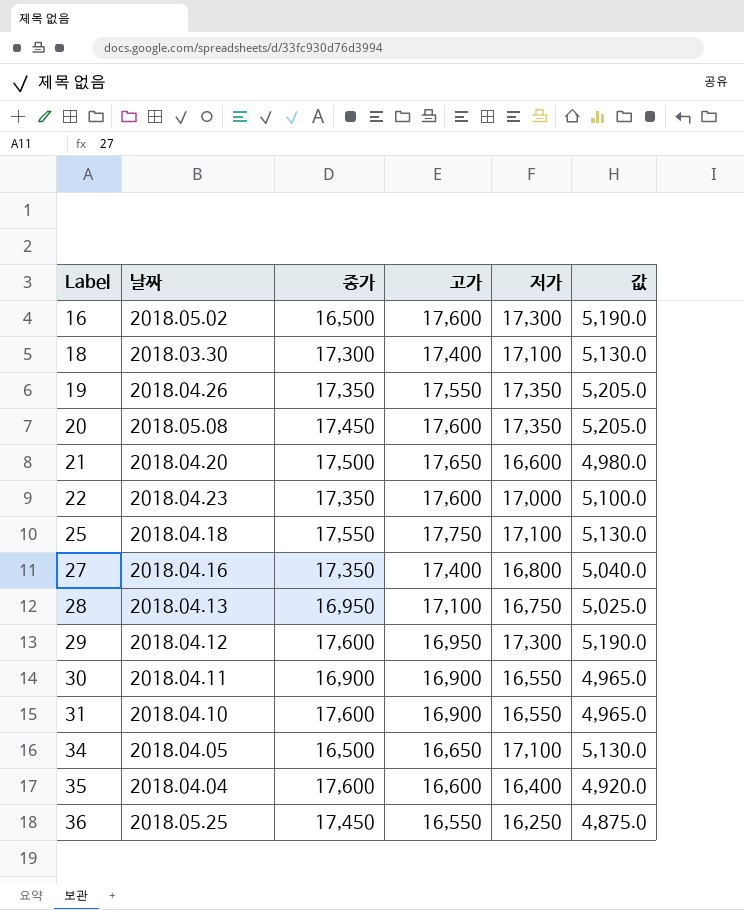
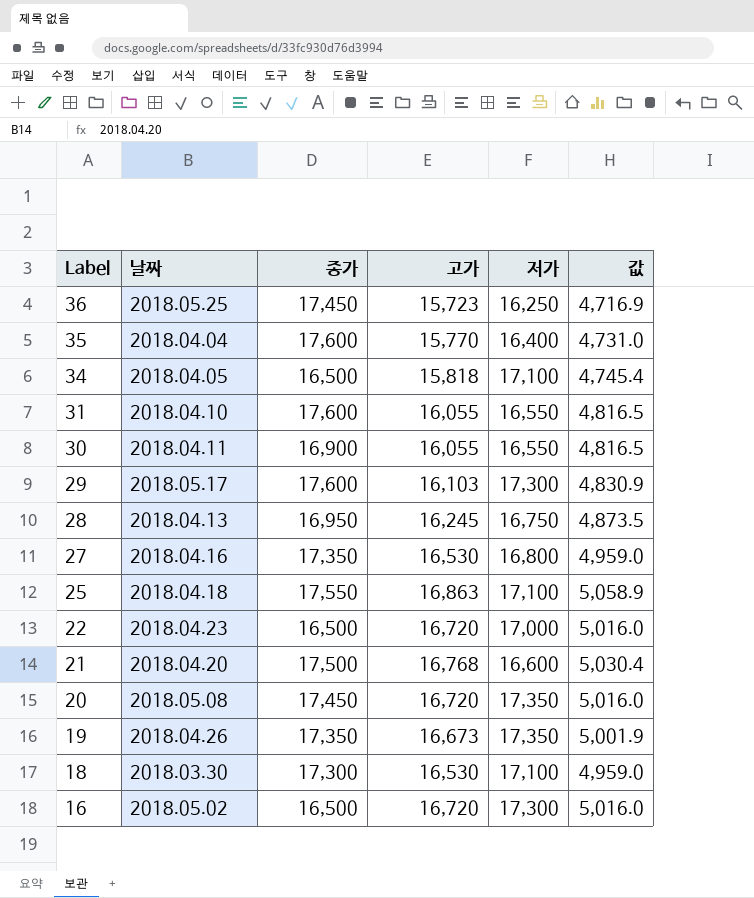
row order: Label ascending -> Label descending
column 값 | formula: [저가] * 0.3 -> [고가] * 0.3
36 | 고가: 16,550 -> 15,723
35 | 고가: 16,600 -> 15,770
34 | 고가: 16,650 -> 15,818
31 | 고가: 16,900 -> 16,055
30 | 고가: 16,900 -> 16,055
29 | 날짜: 2018.04.12 -> 2018.05.17
29 | 고가: 16,950 -> 16,103
28 | 고가: 17,100 -> 16,245
27 | 고가: 17,400 -> 16,530
25 | 고가: 17,750 -> 16,863
22 | 종가: 17,350 -> 16,500
22 | 고가: 17,600 -> 16,720
21 | 고가: 17,650 -> 16,768
20 | 고가: 17,600 -> 16,720
19 | 고가: 17,550 -> 16,673
18 | 고가: 17,400 -> 16,530
16 | 고가: 17,600 -> 16,720

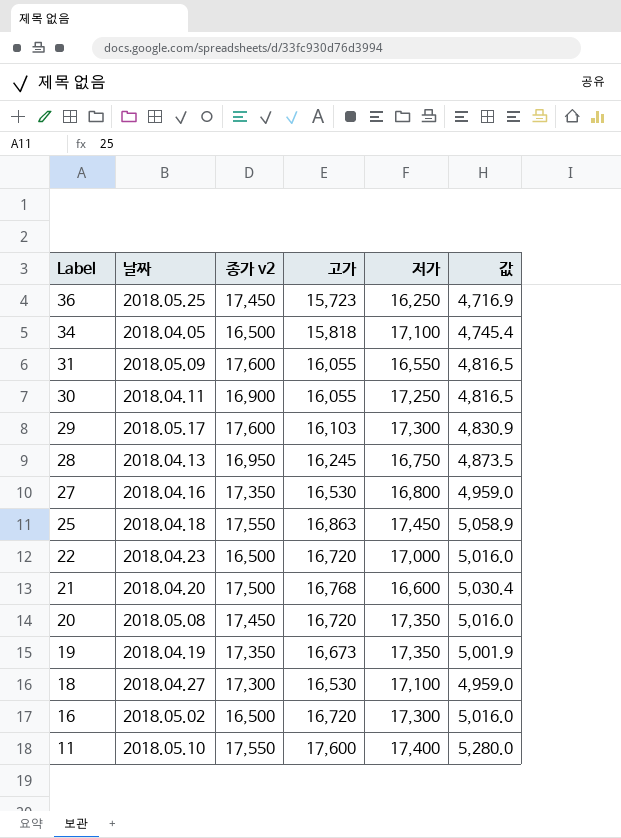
column name: 종가 -> 종가 v2
row 35: 2018.04.04 | 17,600 | 15,770 | 16,400 | 4,731.0 -> none
31 | 날짜: 2018.04.10 -> 2018.05.09
30 | 저가: 16,550 -> 17,250
25 | 저가: 17,100 -> 17,450
19 | 날짜: 2018.04.26 -> 2018.04.19
18 | 날짜: 2018.03.30 -> 2018.04.27
row 11: none -> 2018.05.10 | 17,550 | 17,600 | 17,400 | 5,280.0

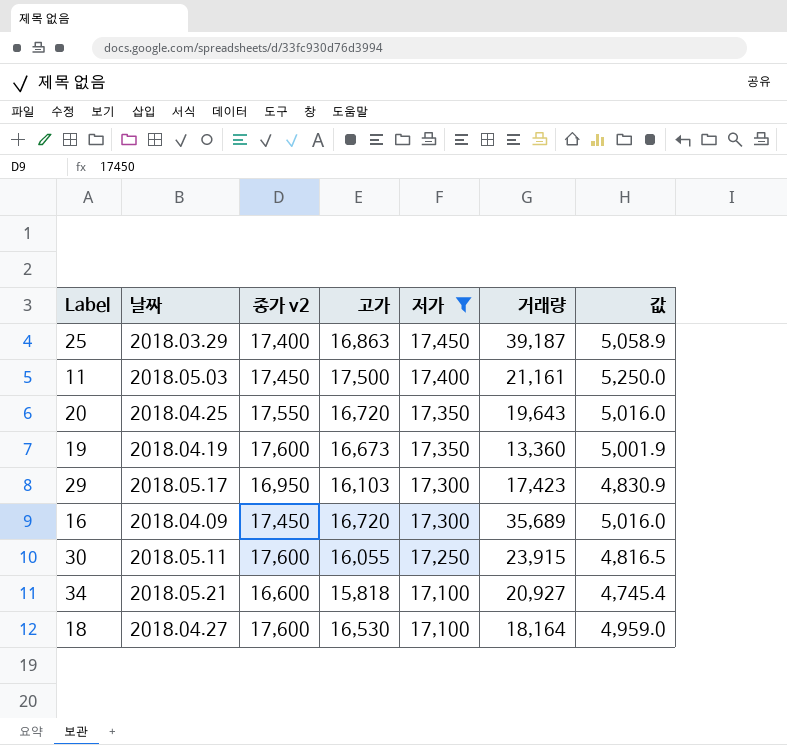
filter: none -> 저가 >= 17,100
row order: Label descending -> 저가 descending
column 거래량 | position: none -> 6
25 | 날짜: 2018.04.18 -> 2018.03.29
25 | 종가 v2: 17,550 -> 17,400
11 | 날짜: 2018.05.10 -> 2018.05.03
11 | 종가 v2: 17,550 -> 17,450
11 | 고가: 17,600 -> 17,500
11 | 값: 5,280.0 -> 5,250.0
20 | 날짜: 2018.05.08 -> 2018.04.25
20 | 종가 v2: 17,450 -> 17,550
19 | 종가 v2: 17,350 -> 17,600
29 | 종가 v2: 17,600 -> 16,950
16 | 날짜: 2018.05.02 -> 2018.04.09
16 | 종가 v2: 16,500 -> 17,450
30 | 날짜: 2018.04.11 -> 2018.05.11
30 | 종가 v2: 16,900 -> 17,600
34 | 날짜: 2018.04.05 -> 2018.05.21
34 | 종가 v2: 16,500 -> 16,600
18 | 종가 v2: 17,300 -> 17,600

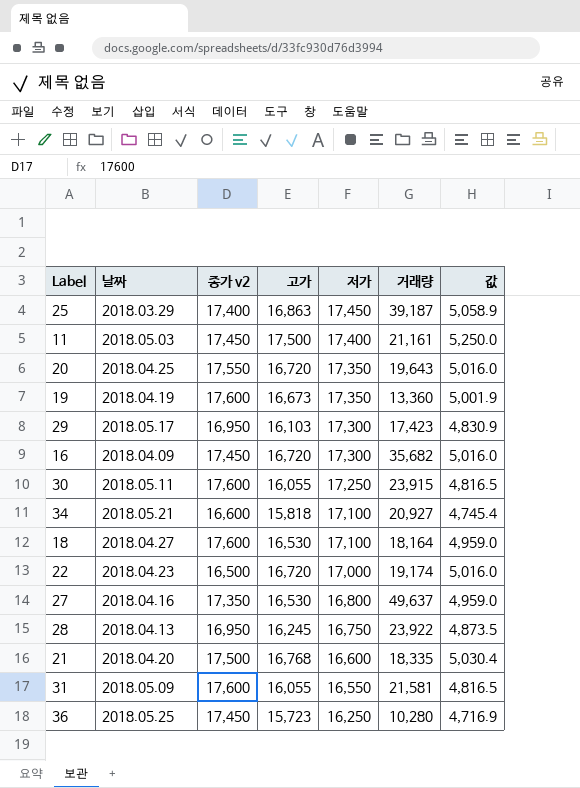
filter: 저가 >= 17,100 -> none
16 | 거래량: 35,689 -> 35,682

